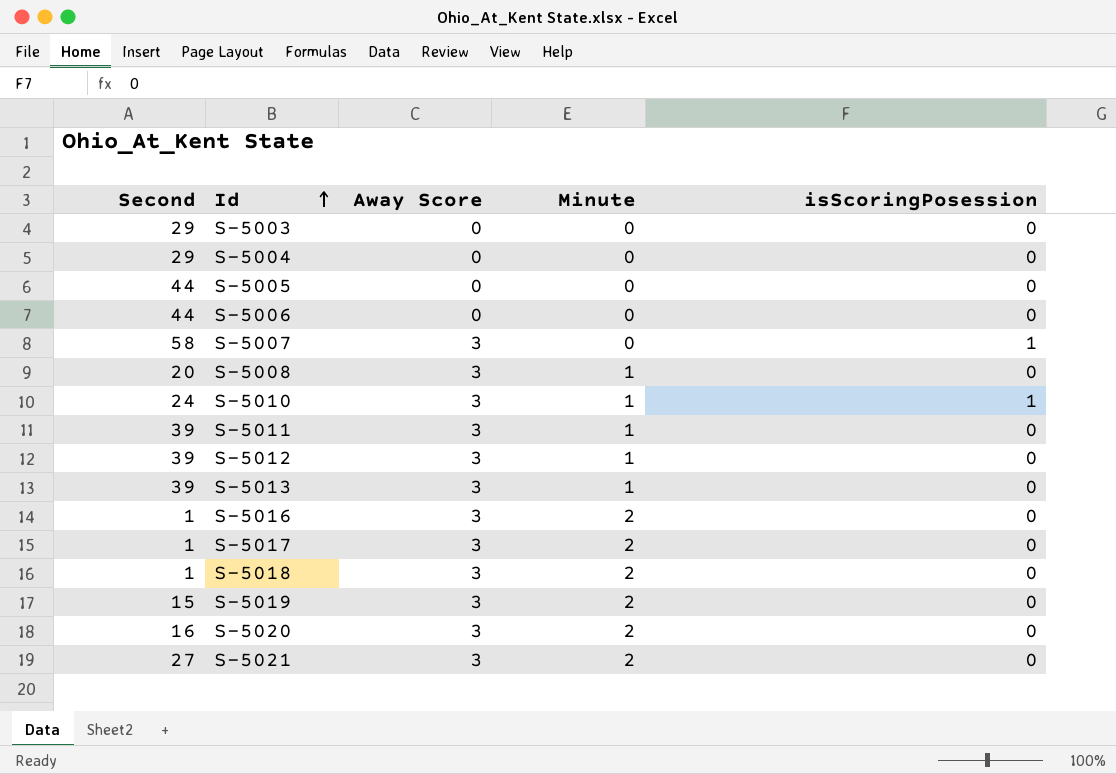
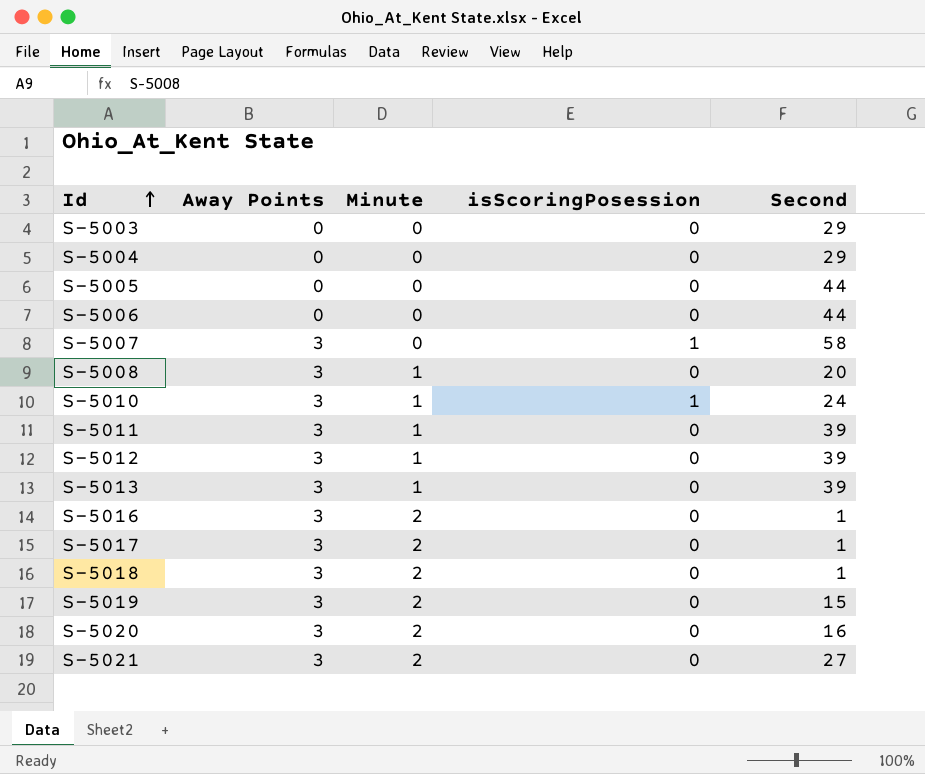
column name: Away Score -> Away Points
column Second | position: 1 -> 5

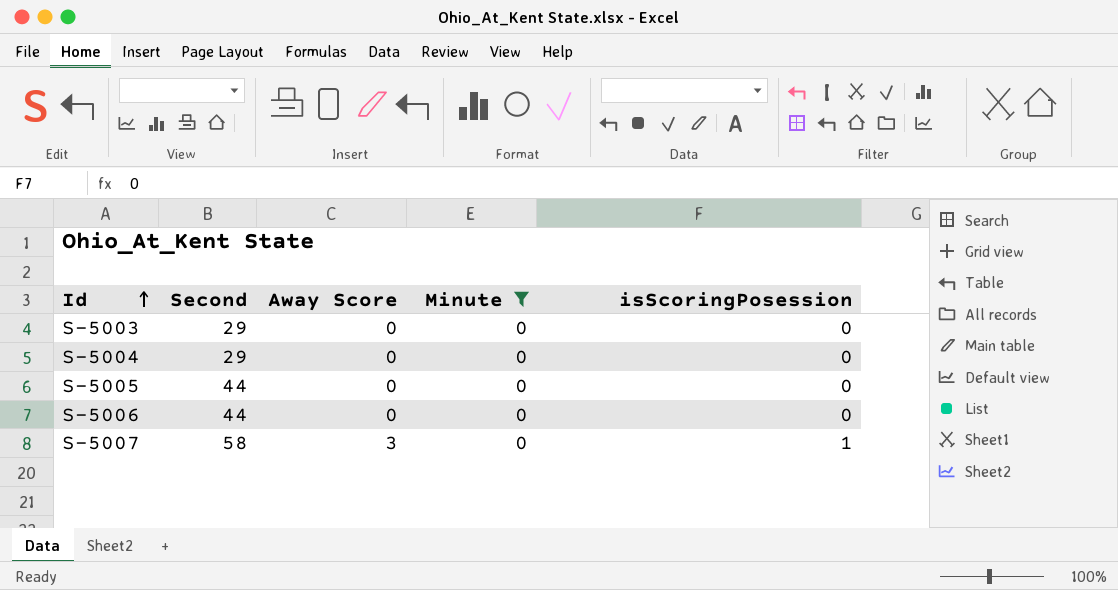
filter: none -> Minute = 0
column Second | position: 5 -> 2
column name: Away Points -> Away Score

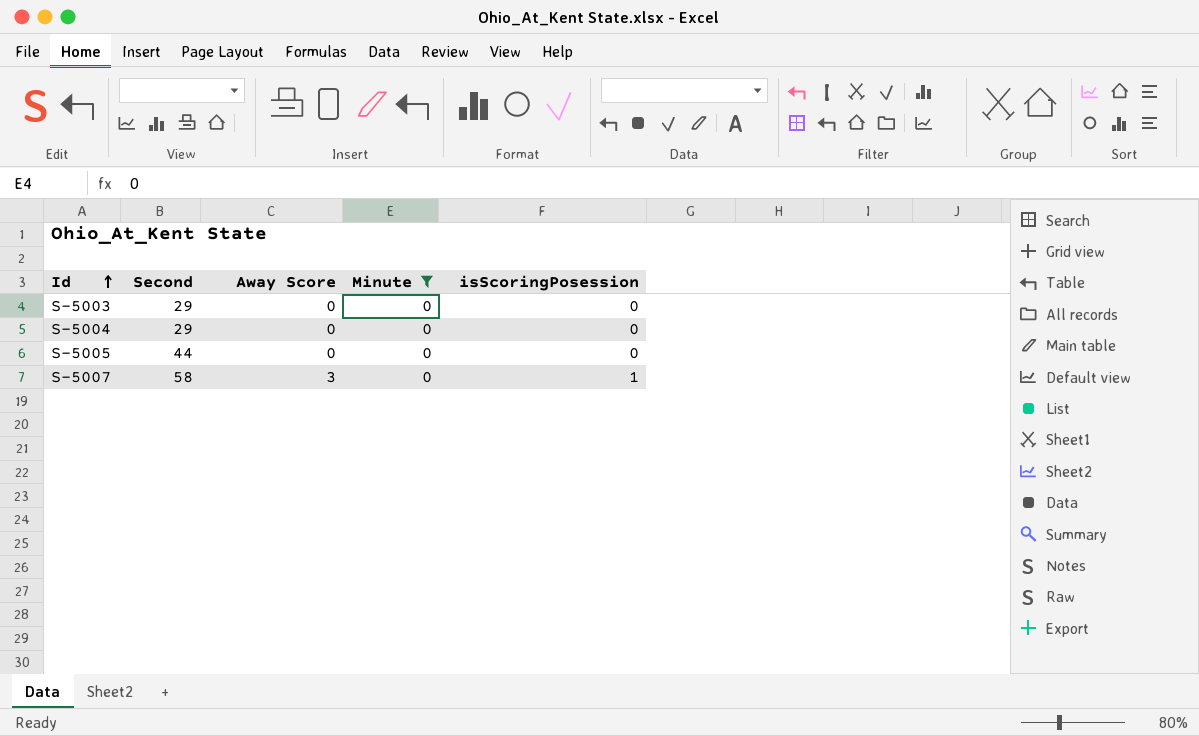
row S-5006: 44 | 0 | 0 | 0 -> none

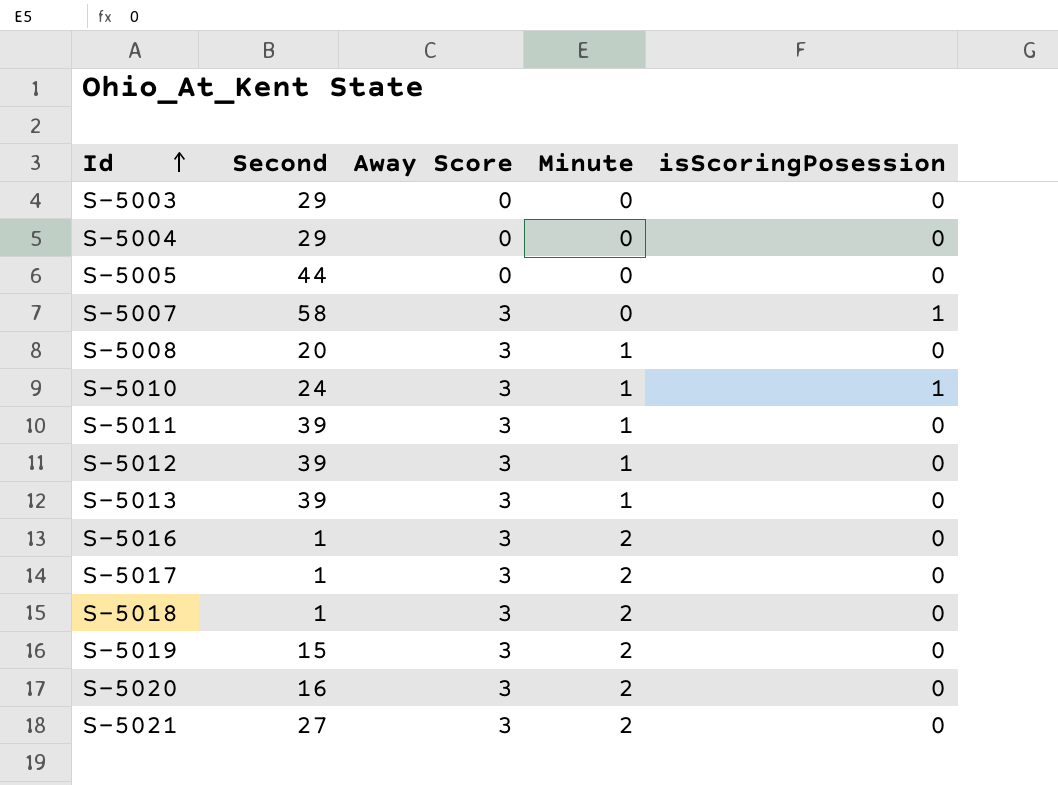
filter: Minute = 0 -> none

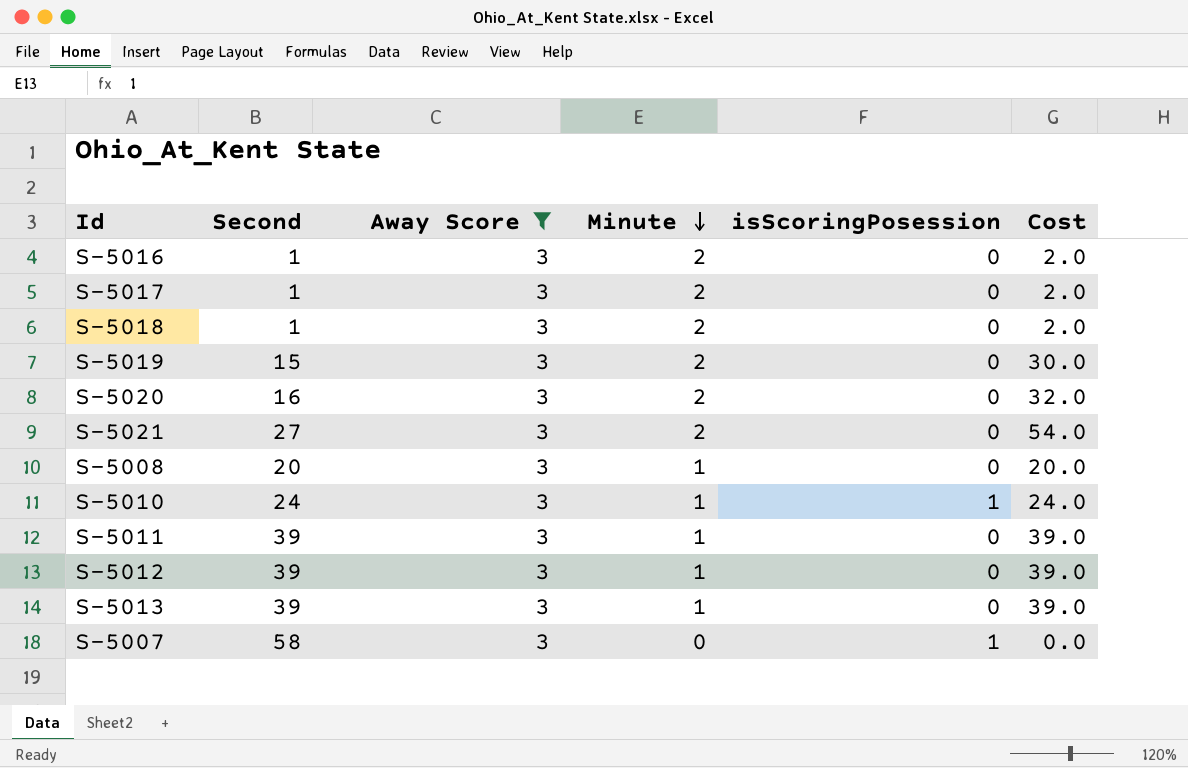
filter: none -> Away Score = 3
row order: Id ascending -> Minute descending
column Cost | formula: none -> [Second] * [Minute]

